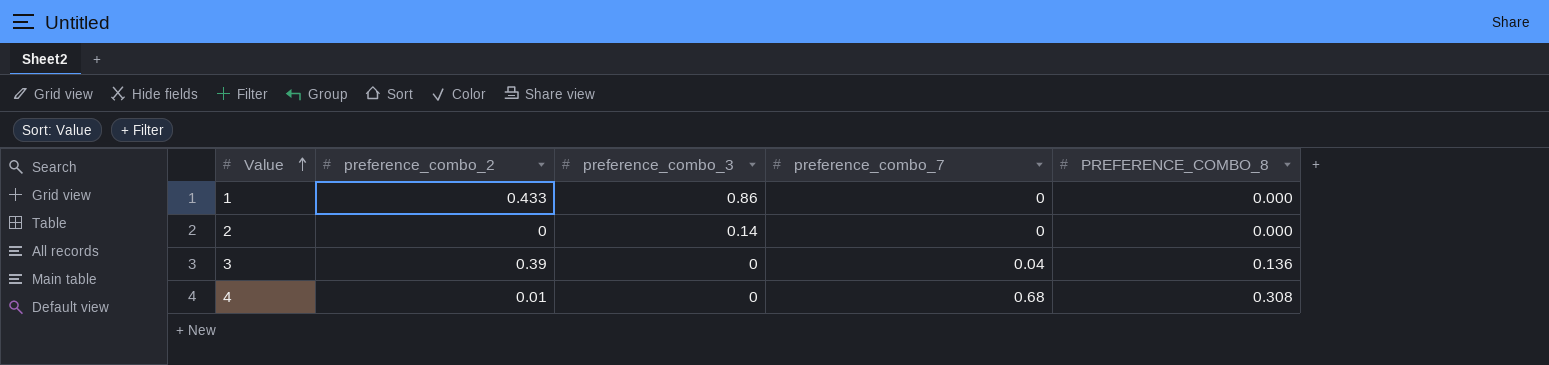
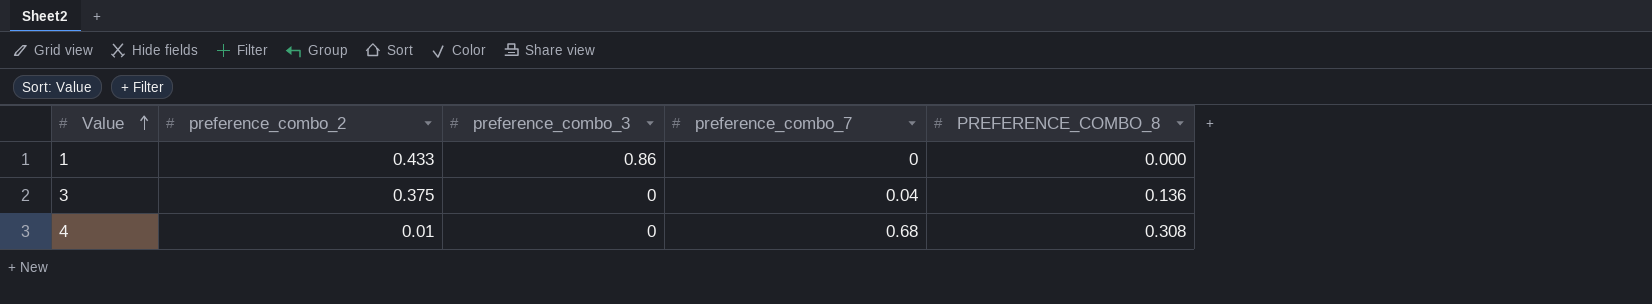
row 2: 0 | 0.14 | 0 | 0.000 -> none
3 | preference_combo_2: 0.39 -> 0.375

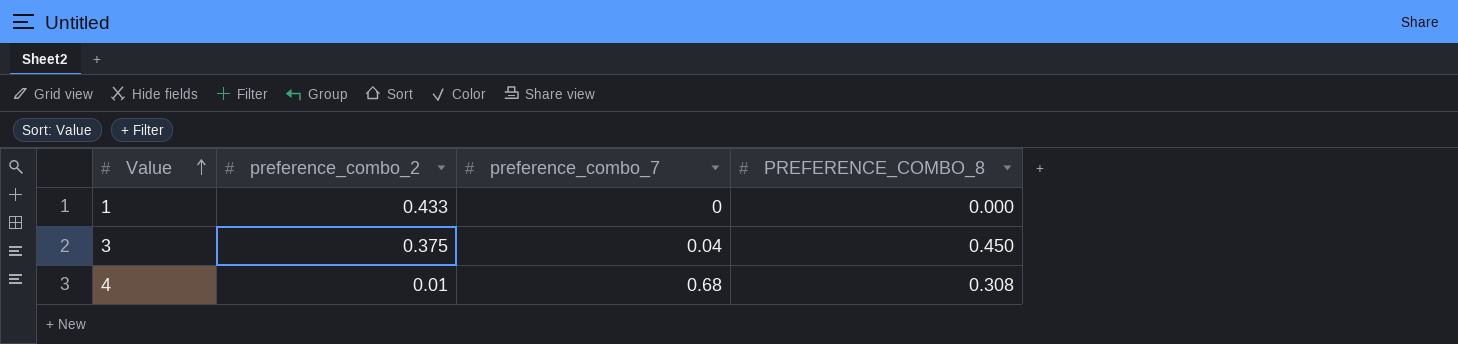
column preference_combo_3 | position: 3 -> none
3 | PREFERENCE_COMBO_8: 0.136 -> 0.450

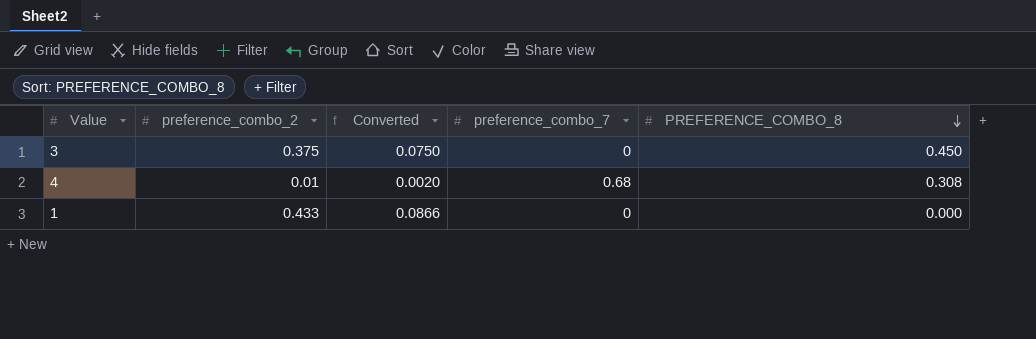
row order: Value ascending -> PREFERENCE_COMBO_8 descending
column Converted | formula: none -> [preference_combo_2] * 0.2
3 | preference_combo_7: 0.04 -> 0

